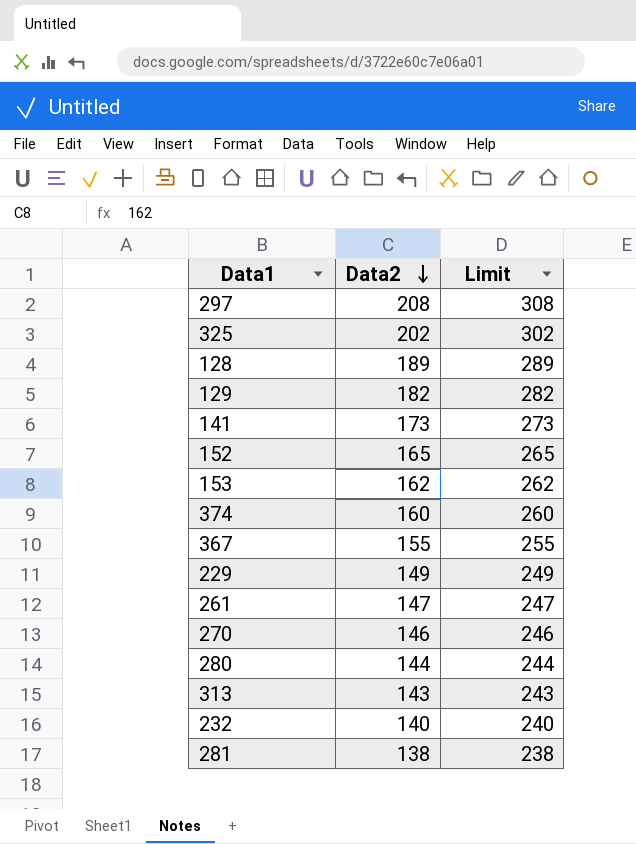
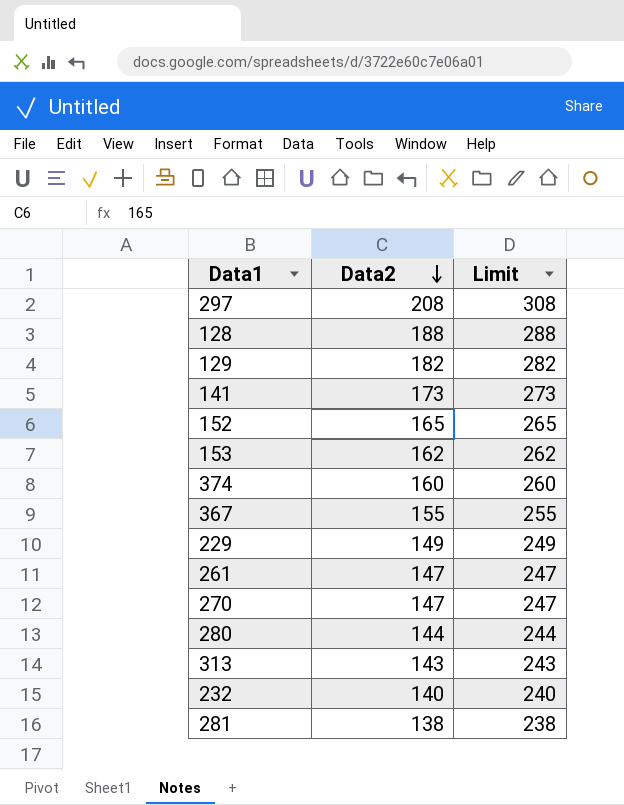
row 325: 202 | 302 -> none
128 | Data2: 189 -> 188
128 | Limit: 289 -> 288
270 | Data2: 146 -> 147
270 | Limit: 246 -> 247

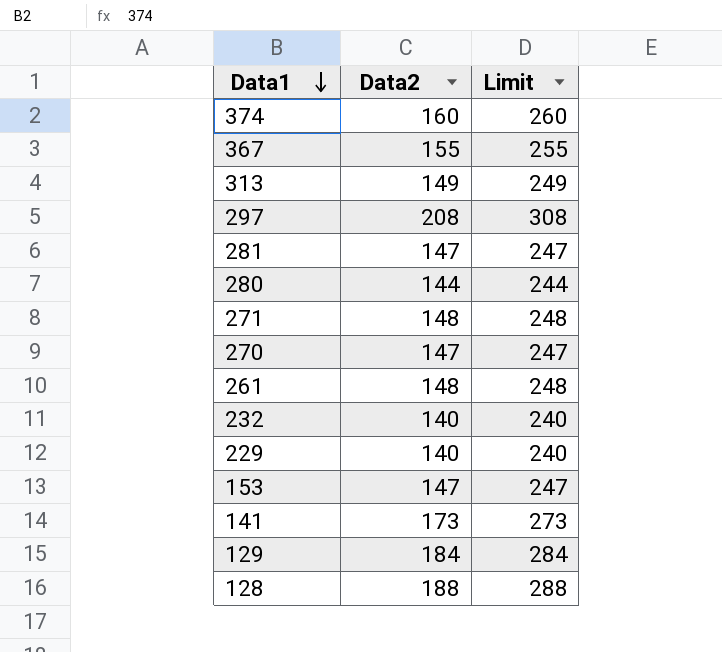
row order: Data2 descending -> Data1 descending
row 152: 165 | 265 -> none
313 | Data2: 143 -> 149
313 | Limit: 243 -> 249
281 | Data2: 138 -> 147
281 | Limit: 238 -> 247
row 271: none -> 148 | 248
261 | Data2: 147 -> 148
261 | Limit: 247 -> 248
229 | Data2: 149 -> 140
229 | Limit: 249 -> 240
153 | Data2: 162 -> 147
153 | Limit: 262 -> 247
129 | Data2: 182 -> 184
129 | Limit: 282 -> 284

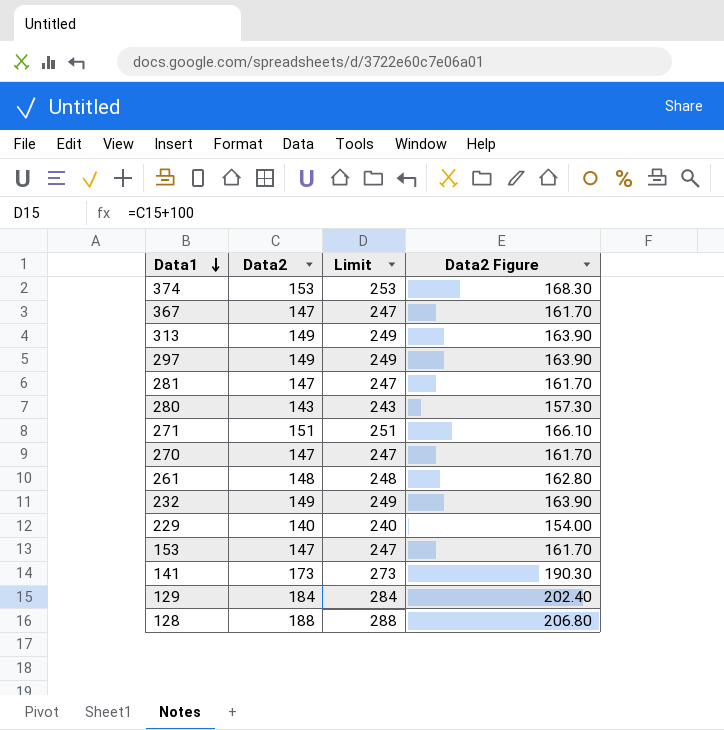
column Data2 Figure | formula: none -> [Data2] * 1.1
374 | Data2: 160 -> 153
374 | Limit: 260 -> 253
367 | Data2: 155 -> 147
367 | Limit: 255 -> 247
297 | Data2: 208 -> 149
297 | Limit: 308 -> 249
280 | Data2: 144 -> 143
280 | Limit: 244 -> 243
271 | Data2: 148 -> 151
271 | Limit: 248 -> 251
232 | Data2: 140 -> 149
232 | Limit: 240 -> 249

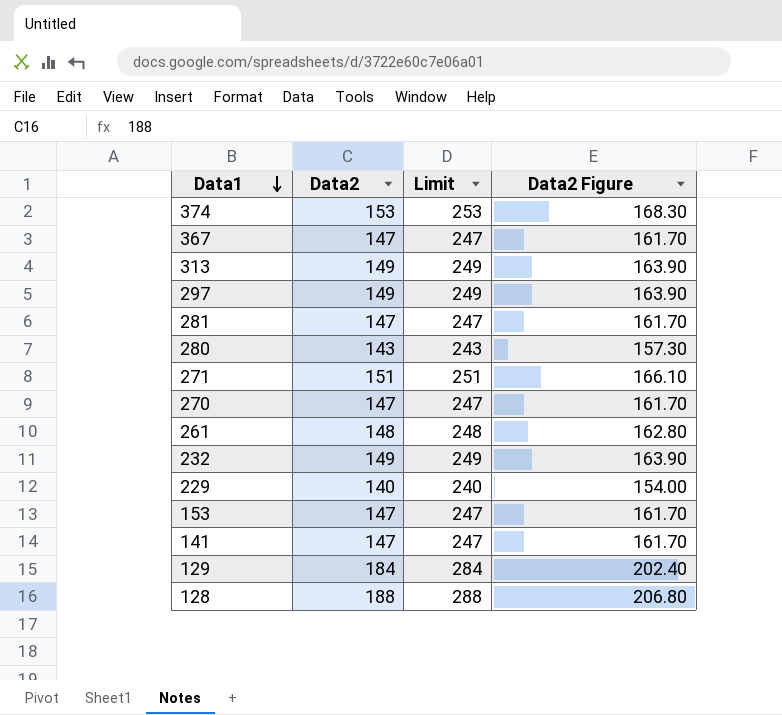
141 | Data2: 173 -> 147
141 | Limit: 273 -> 247
141 | Data2 Figure: 190.30 -> 161.70

